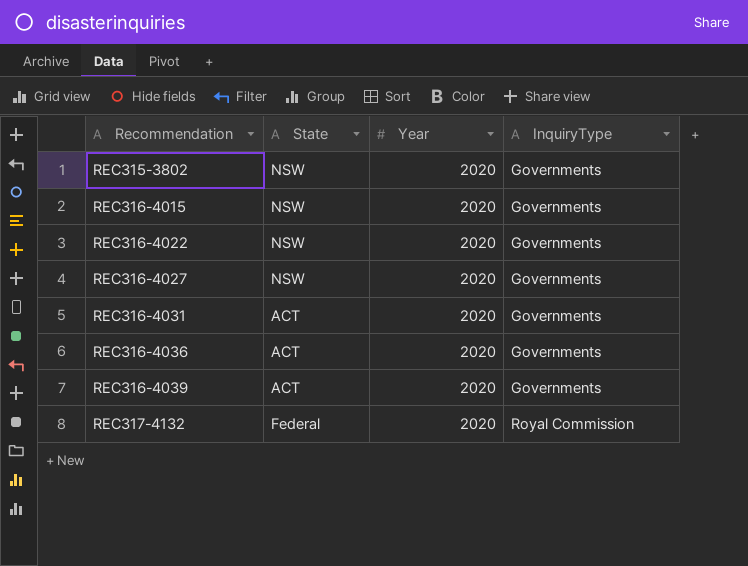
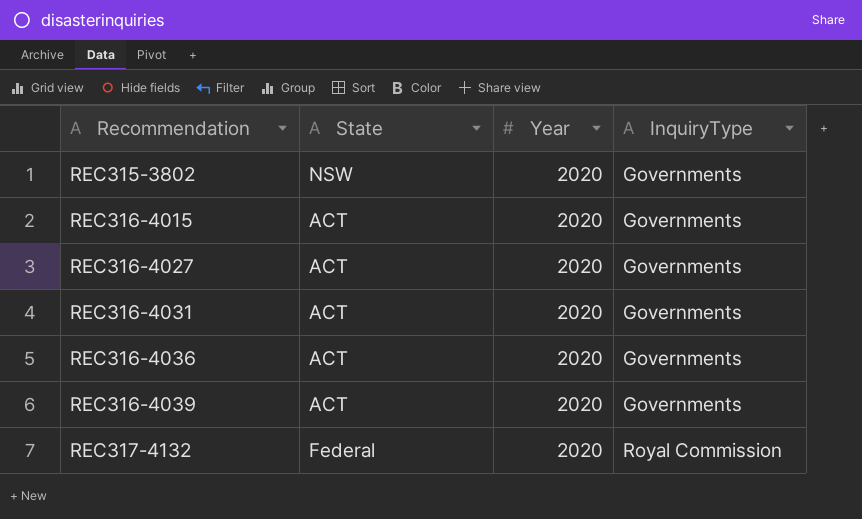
row REC316-4022: NSW | 2020 | Governments -> none
REC316-4015 | State: NSW -> ACT
REC316-4027 | State: NSW -> ACT

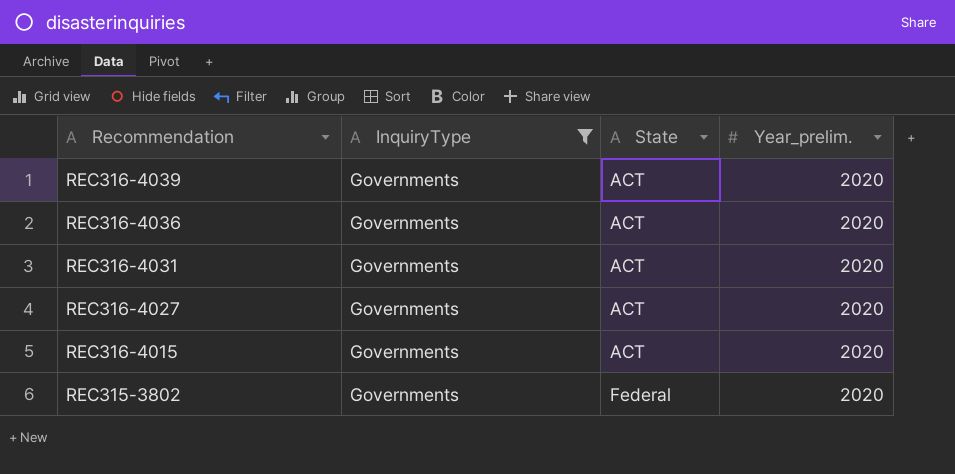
filter: none -> InquiryType = Governments
row order: Recommendation ascending -> Recommendation descending
column InquiryType | position: 4 -> 2
column name: Year -> Year_prelim.
REC315-3802 | State: NSW -> Federal

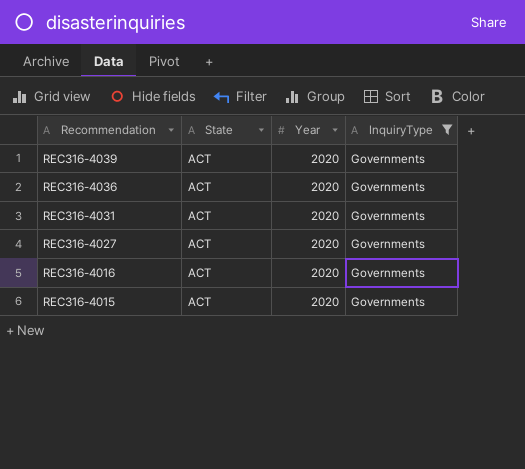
column name: Year_prelim. -> Year
column InquiryType | position: 2 -> 4
row REC315-3802: Governments | Federal | 2020 -> none
row REC316-4016: none -> ACT | 2020 | Governments

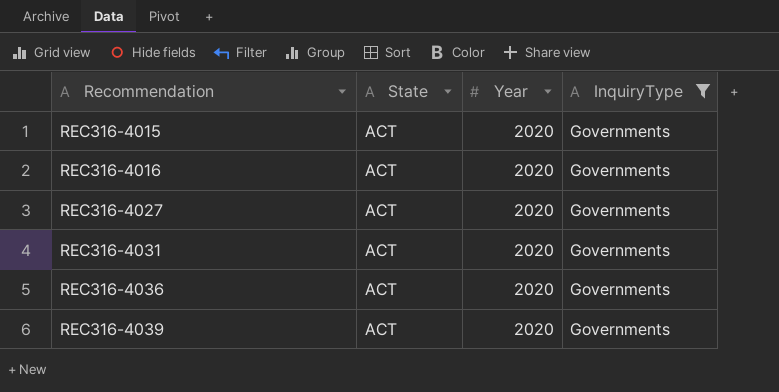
row order: Recommendation descending -> Recommendation ascending

